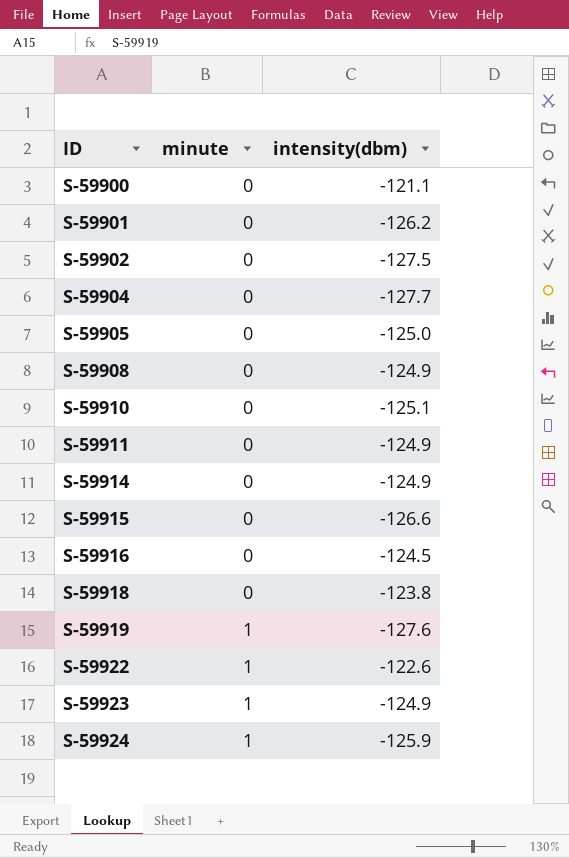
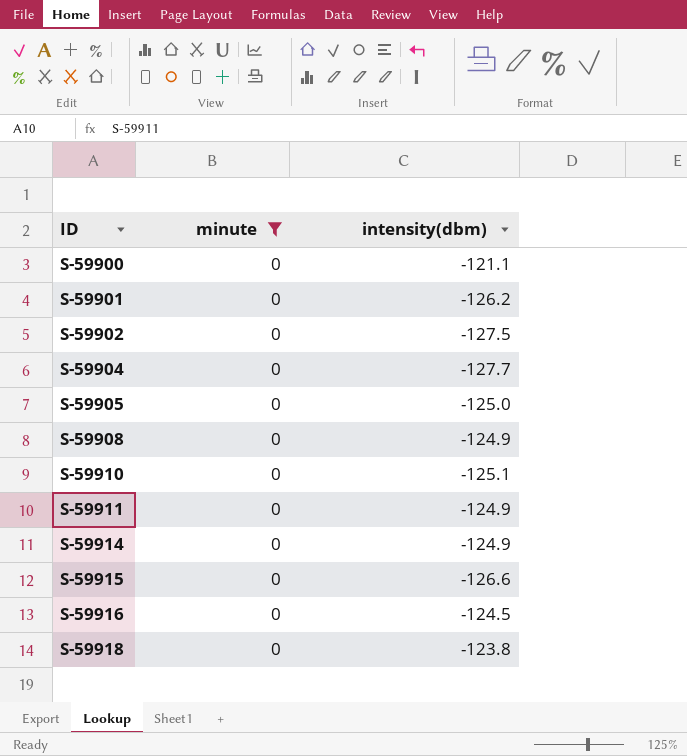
filter: none -> minute = 0

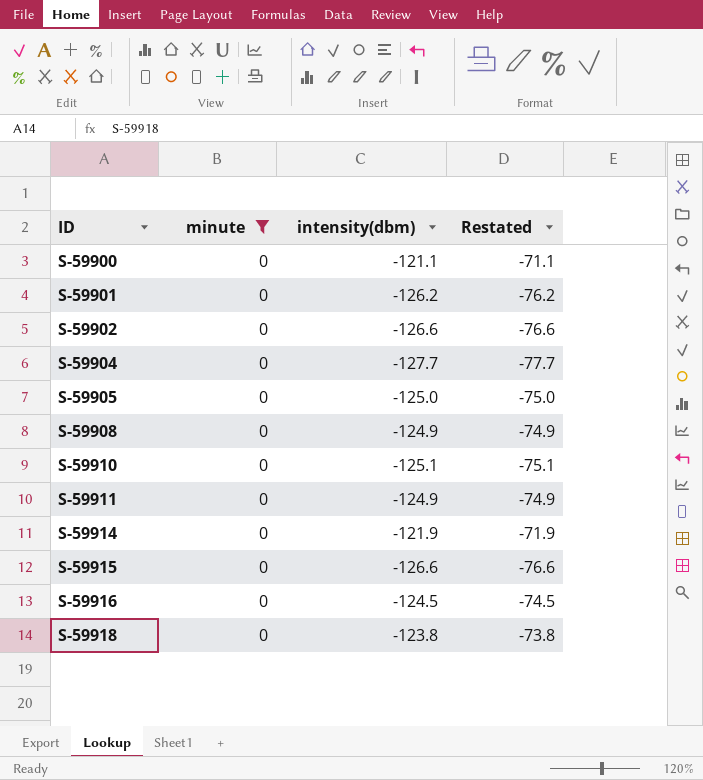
column Restated | formula: none -> [intensity(dbm)] + 50
S-59902 | intensity(dbm): -127.5 -> -126.6
S-59914 | intensity(dbm): -124.9 -> -121.9

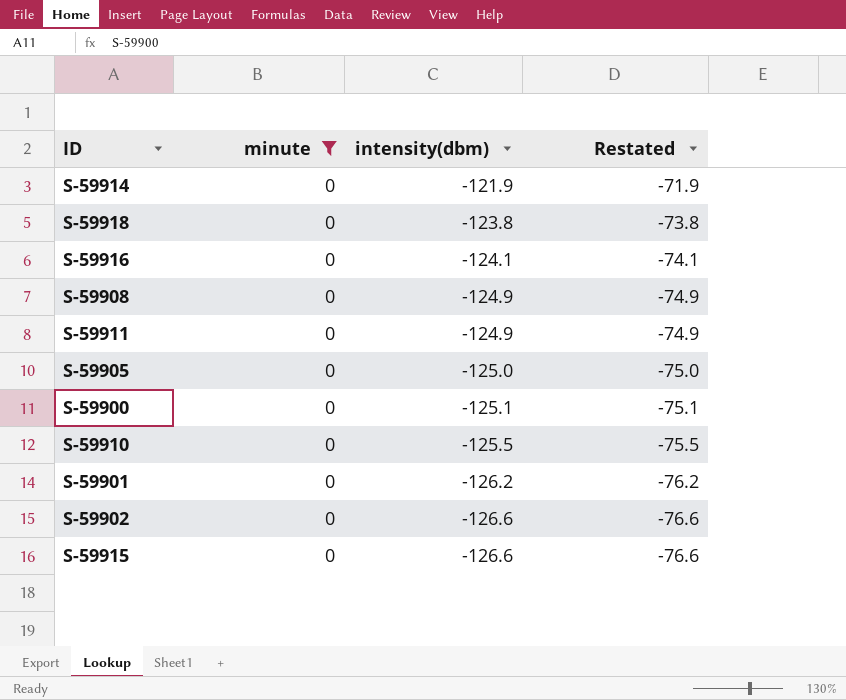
row order: ID ascending -> intensity(dbm) descending
row S-59904: 0 | -127.7 | -77.7 -> none
S-59916 | intensity(dbm): -124.5 -> -124.1
S-59916 | Restated: -74.5 -> -74.1
S-59900 | intensity(dbm): -121.1 -> -125.1
S-59900 | Restated: -71.1 -> -75.1
S-59910 | intensity(dbm): -125.1 -> -125.5
S-59910 | Restated: -75.1 -> -75.5

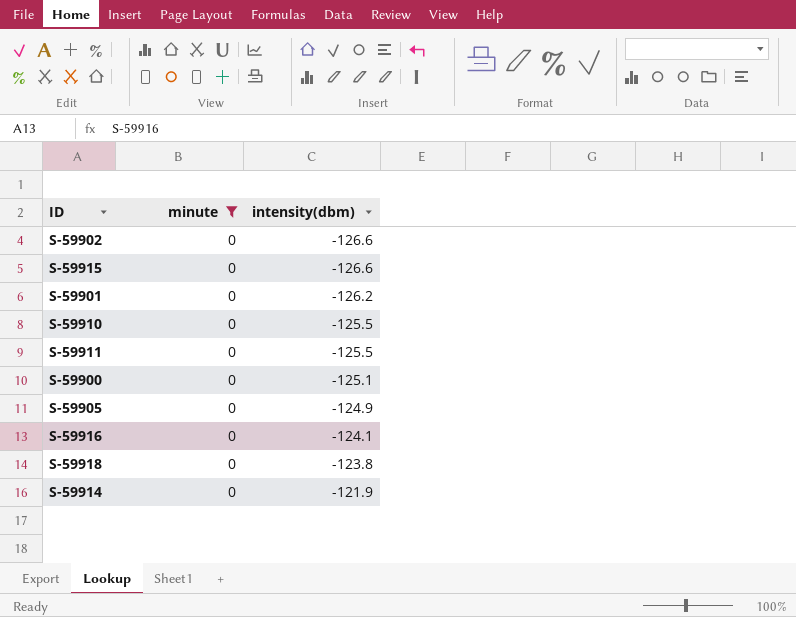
row order: intensity(dbm) descending -> intensity(dbm) ascending
column Restated | formula: [intensity(dbm)] + 50 -> none
row S-59908: 0 | -124.9 | -74.9 -> none
S-59911 | intensity(dbm): -124.9 -> -125.5
S-59905 | intensity(dbm): -125.0 -> -124.9

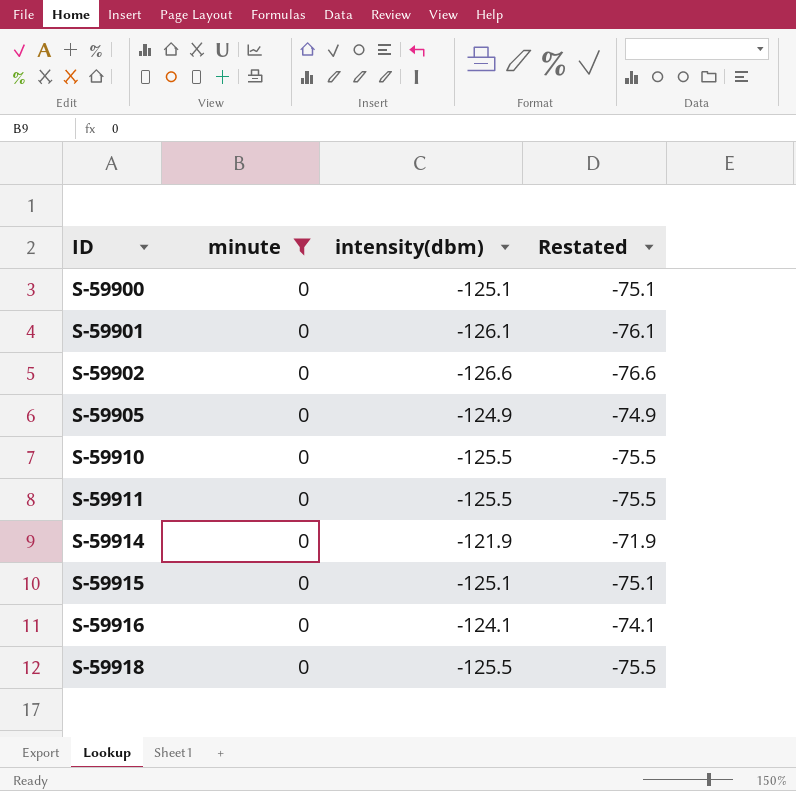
row order: intensity(dbm) ascending -> ID ascending
column Restated | formula: none -> [intensity(dbm)] + 50
S-59901 | intensity(dbm): -126.2 -> -126.1
S-59915 | intensity(dbm): -126.6 -> -125.1
S-59918 | intensity(dbm): -123.8 -> -125.5

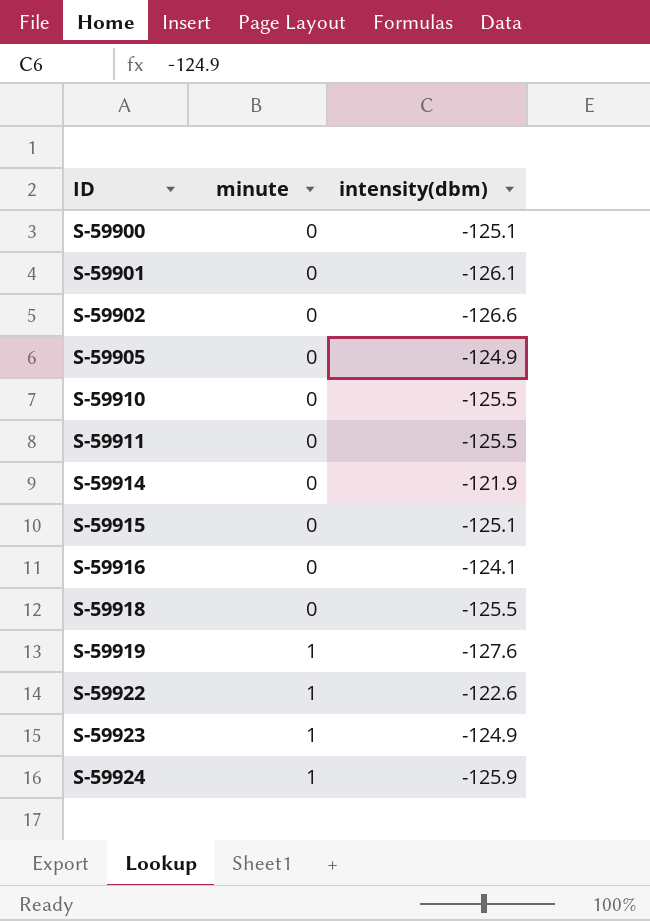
filter: minute = 0 -> none
column Restated | formula: [intensity(dbm)] + 50 -> none

